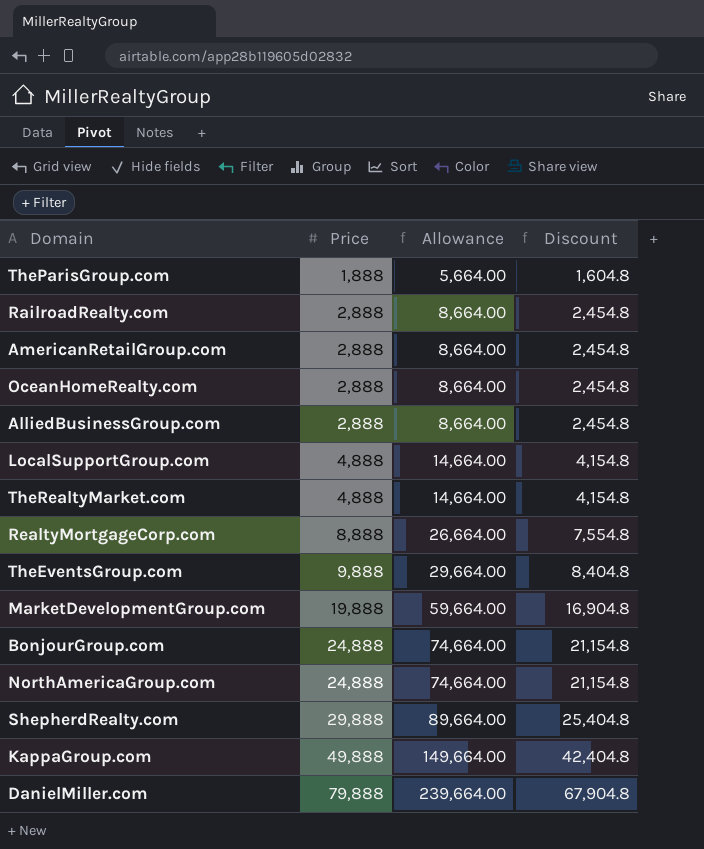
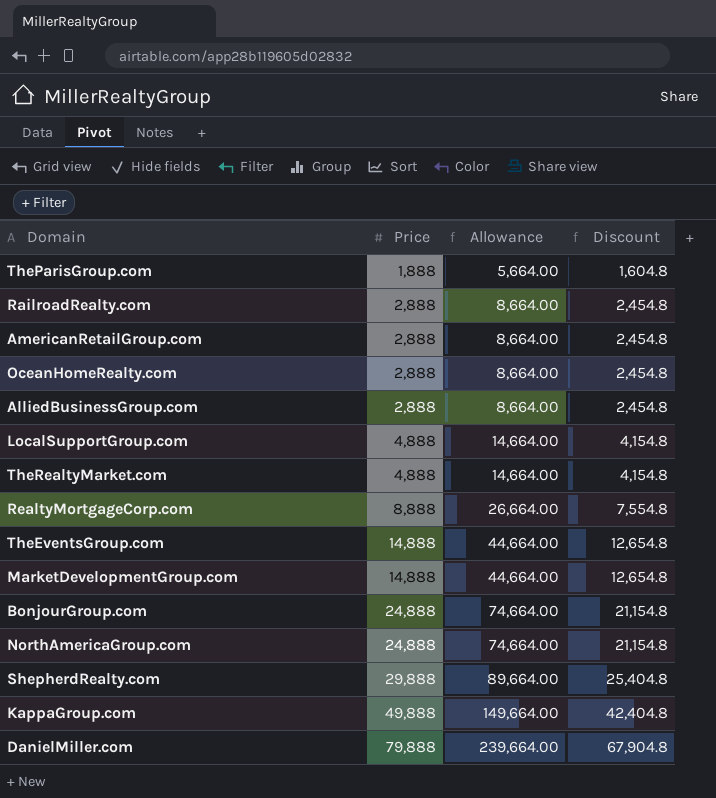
TheEventsGroup.com | Price: 9,888 -> 14,888
TheEventsGroup.com | Allowance: 29,664.00 -> 44,664.00
TheEventsGroup.com | Discount: 8,404.8 -> 12,654.8
MarketDevelopmentGroup.com | Price: 19,888 -> 14,888
MarketDevelopmentGroup.com | Allowance: 59,664.00 -> 44,664.00
MarketDevelopmentGroup.com | Discount: 16,904.8 -> 12,654.8

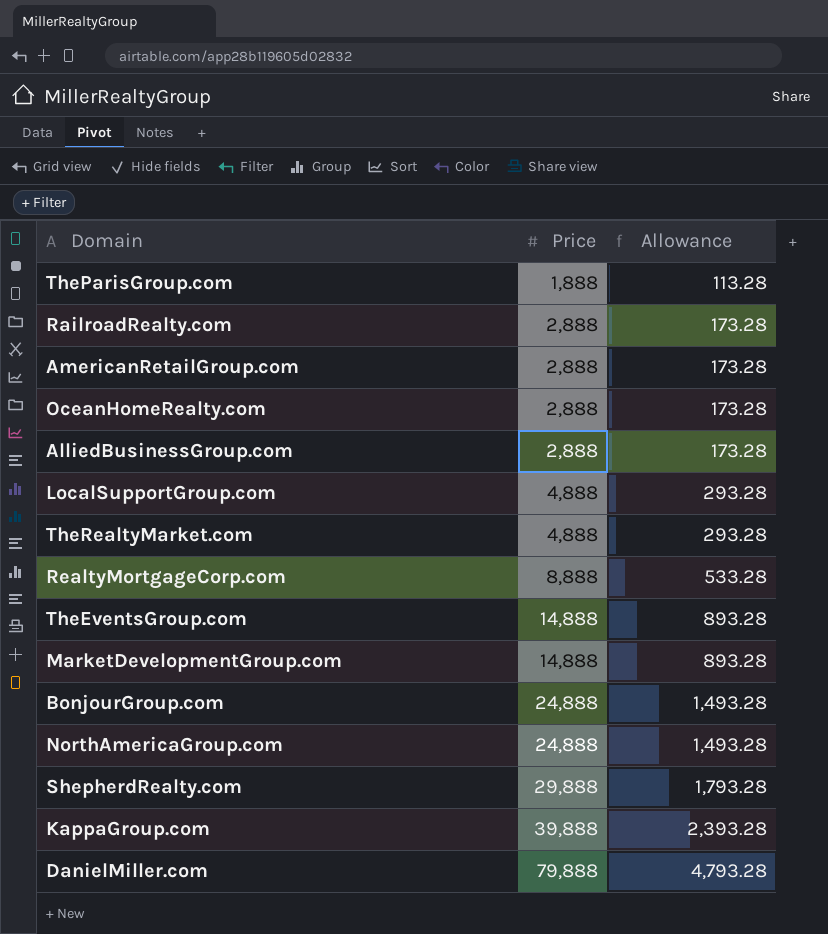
column Discount | formula: [Price] * 0.85 -> none
column Allowance | formula: [Price] * 3 -> [Price] * 0.06
KappaGroup.com | Price: 49,888 -> 39,888

